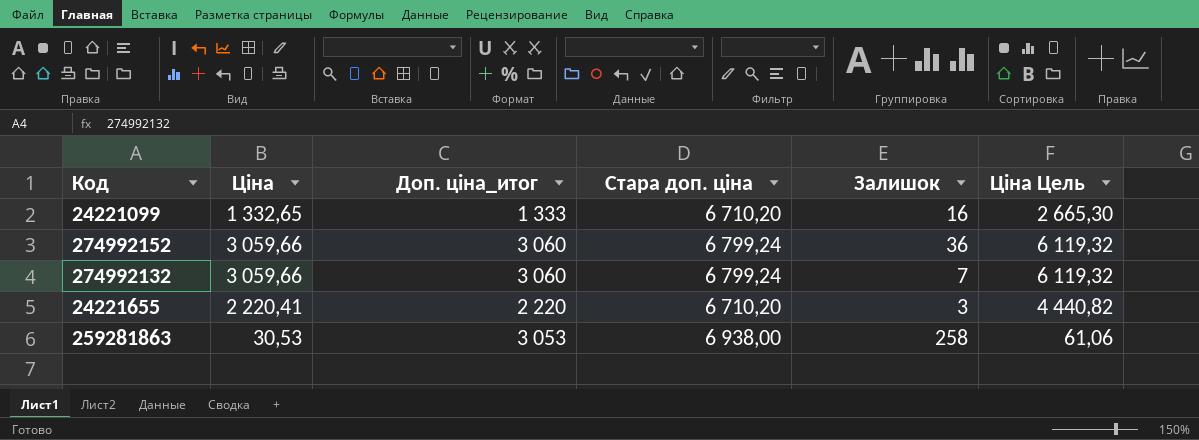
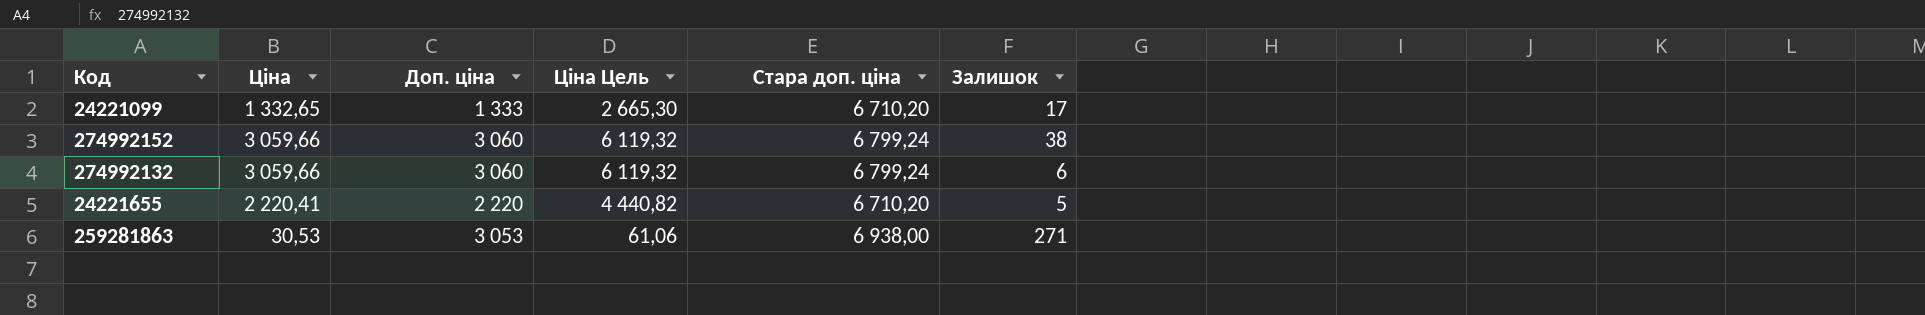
column name: Доп. ціна_итог -> Доп. ціна
column Ціна Цель | position: 6 -> 4
24221099 | Залишок: 16 -> 17
274992152 | Залишок: 36 -> 38
274992132 | Залишок: 7 -> 6
24221655 | Залишок: 3 -> 5
259281863 | Залишок: 258 -> 271

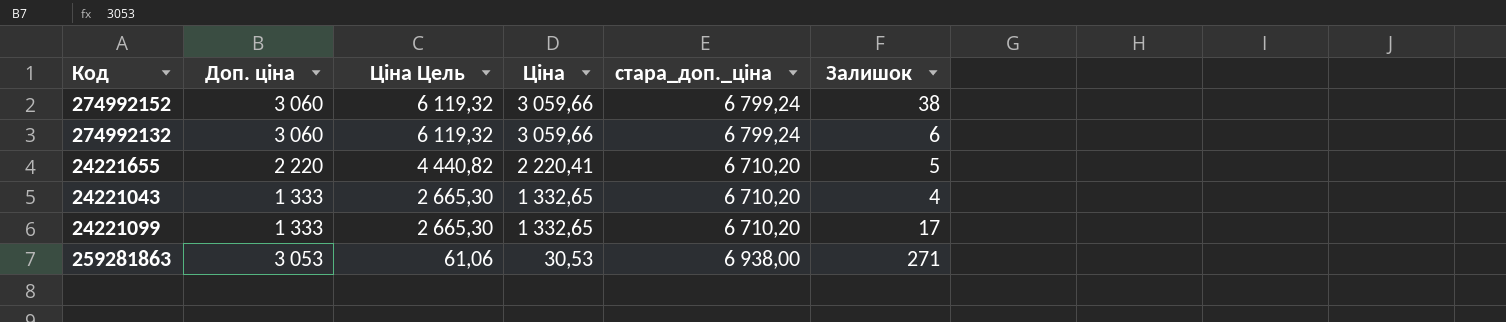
row order: none -> Ціна Цель descending
column Ціна | position: 2 -> 4
column name: Стара доп. ціна -> стара_доп._ціна
row 24221043: none -> 1 333 | 2 665,30 | 1 332,65 | 6 710,20 | 4

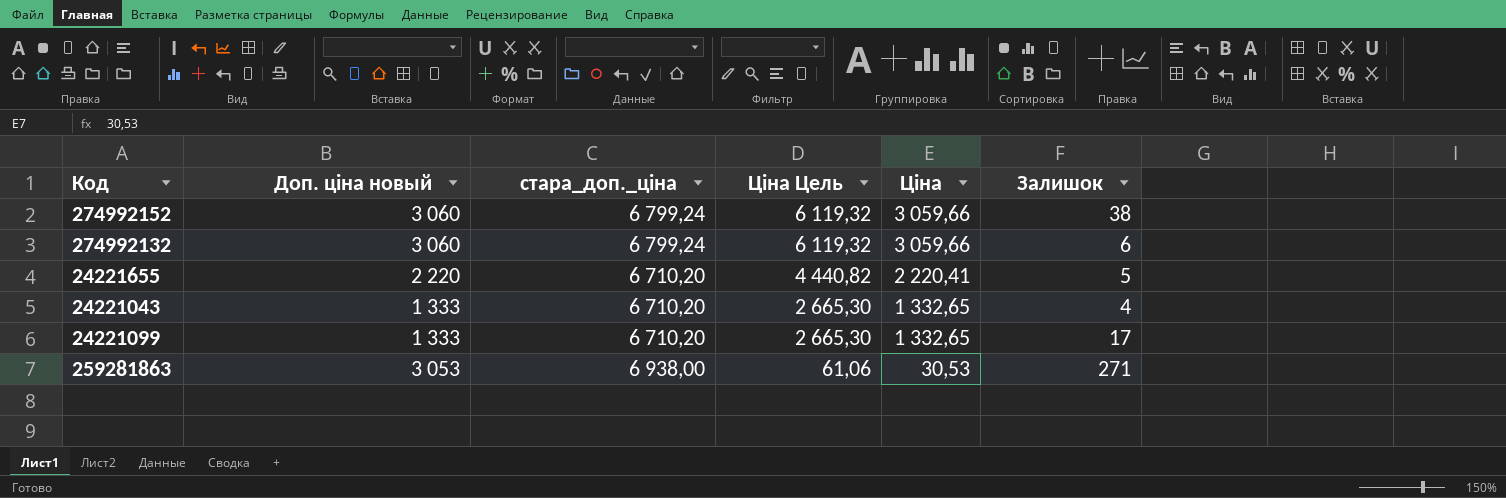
column name: Доп. ціна -> Доп. ціна новый
column стара_доп._ціна | position: 5 -> 3

